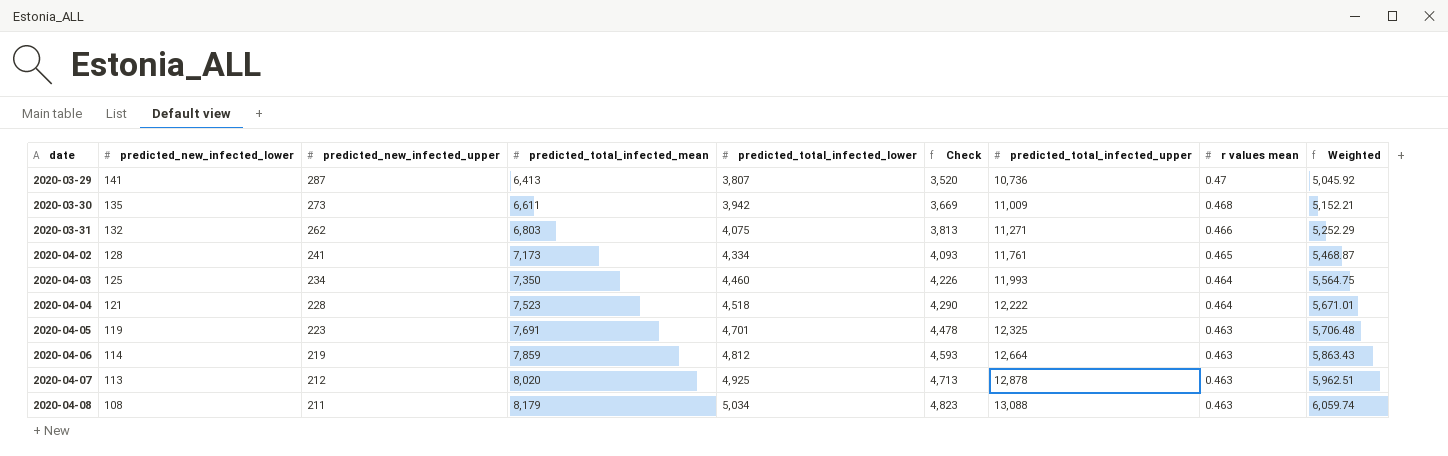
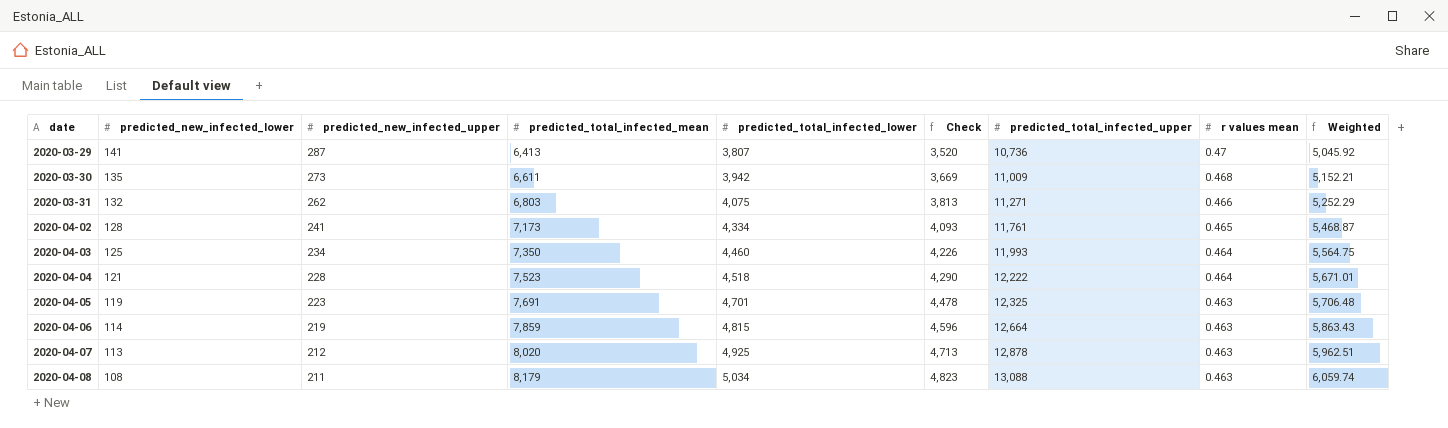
2020-04-06 | predicted_total_infected_lower: 4,812 -> 4,815
2020-04-06 | Check: 4,593 -> 4,596

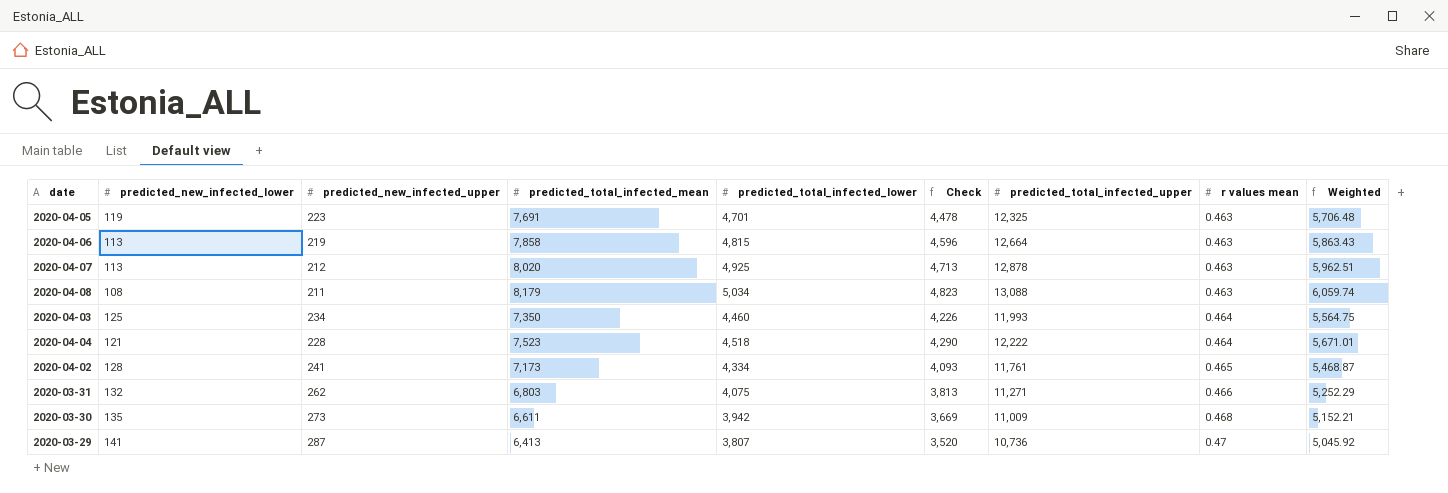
row order: date ascending -> r values mean ascending
2020-04-06 | predicted_new_infected_lower: 114 -> 113
2020-04-06 | predicted_total_infected_mean: 7,859 -> 7,858

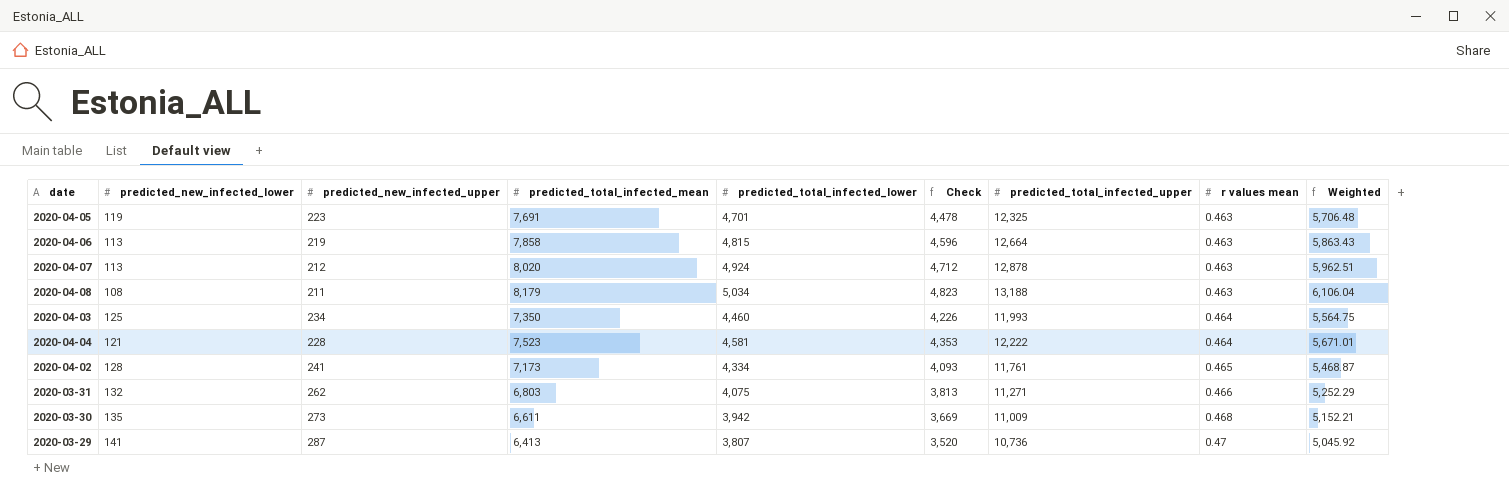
2020-04-07 | predicted_total_infected_lower: 4,925 -> 4,924
2020-04-07 | Check: 4,713 -> 4,712
2020-04-08 | predicted_total_infected_upper: 13,088 -> 13,188
2020-04-08 | Weighted: 6,059.74 -> 6,106.04
2020-04-04 | predicted_total_infected_lower: 4,518 -> 4,581
2020-04-04 | Check: 4,290 -> 4,353

